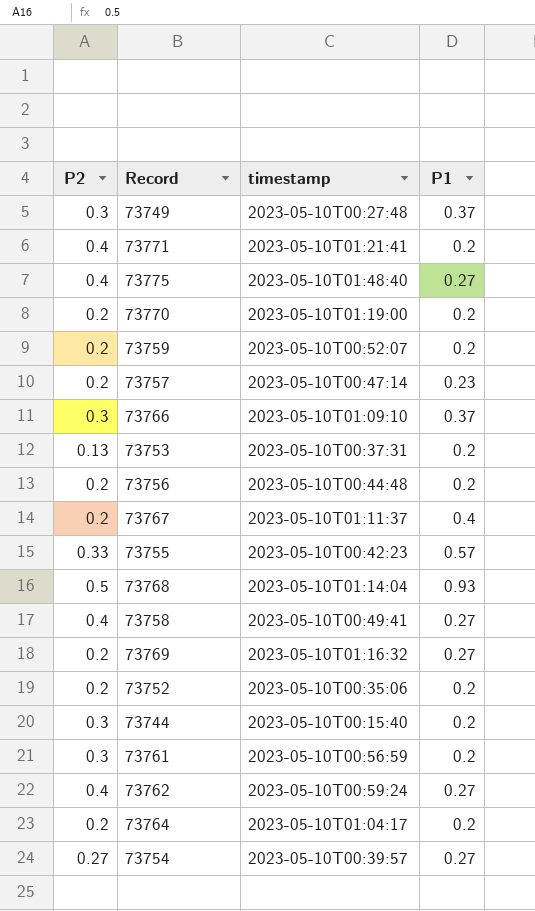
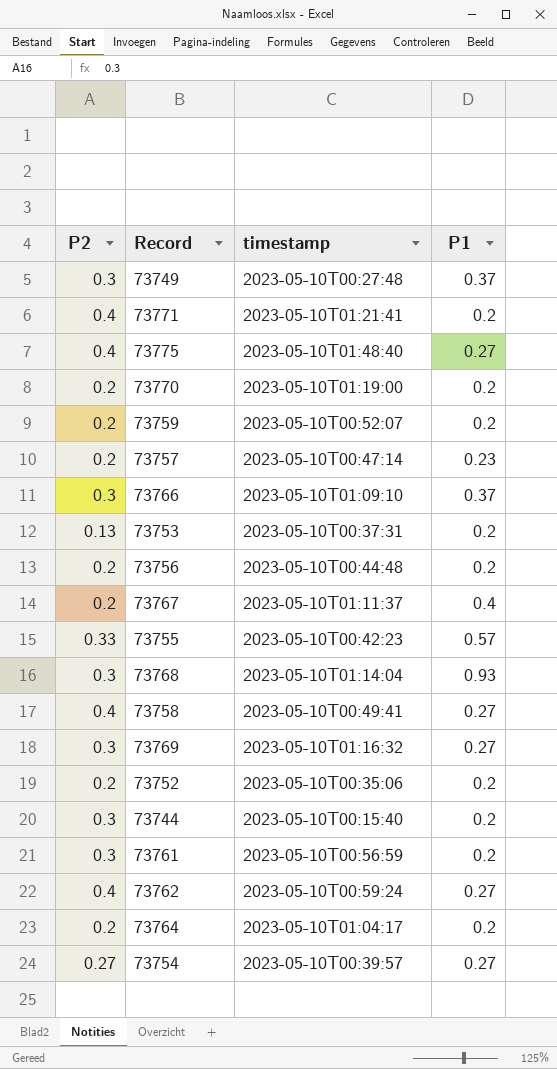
73768 | P2: 0.5 -> 0.3
73769 | P2: 0.2 -> 0.3

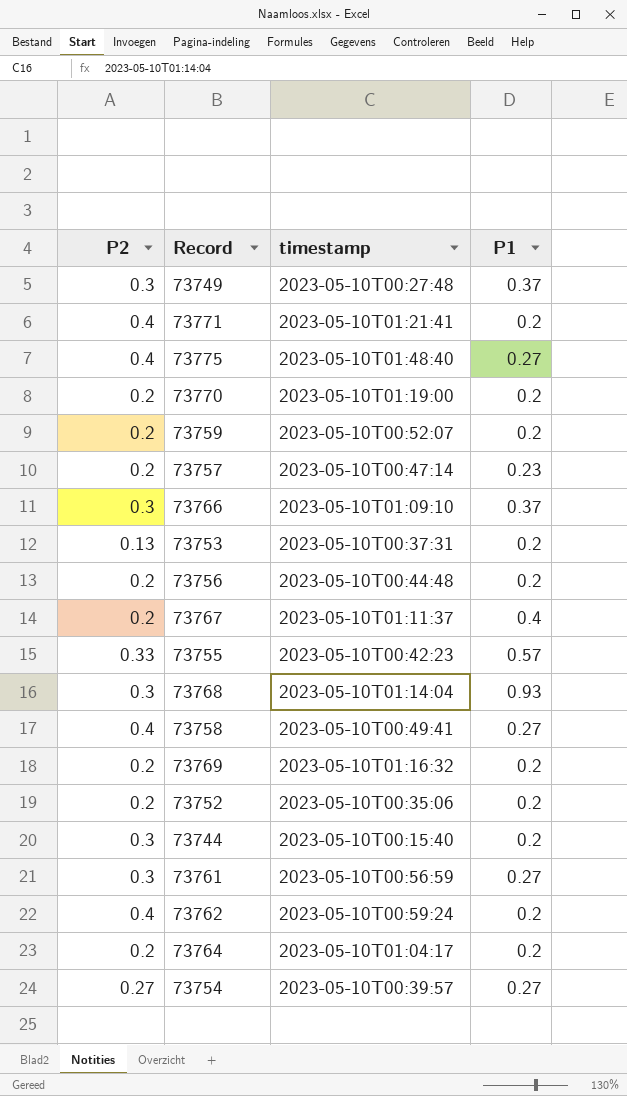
73769 | P2: 0.3 -> 0.2
73769 | P1: 0.27 -> 0.2
73761 | P1: 0.2 -> 0.27
73762 | P1: 0.27 -> 0.2

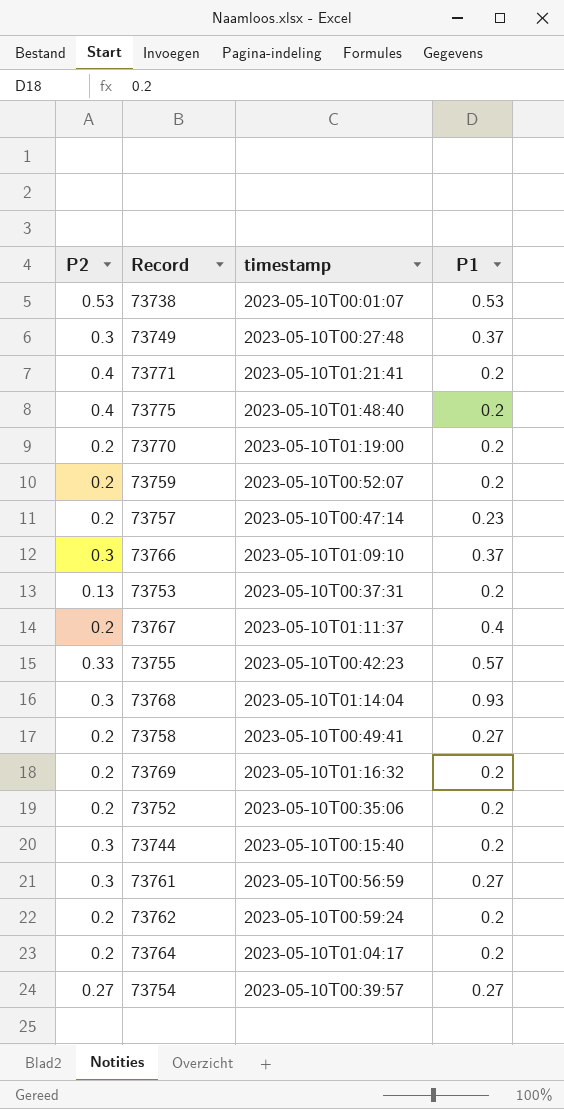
row 73756: 0.2 | 2023-05-10T00:44:48 | 0.2 -> none
row 73738: none -> 0.53 | 2023-05-10T00:01:07 | 0.53
73775 | P1: 0.27 -> 0.2
73758 | P2: 0.4 -> 0.2
73762 | P2: 0.4 -> 0.2

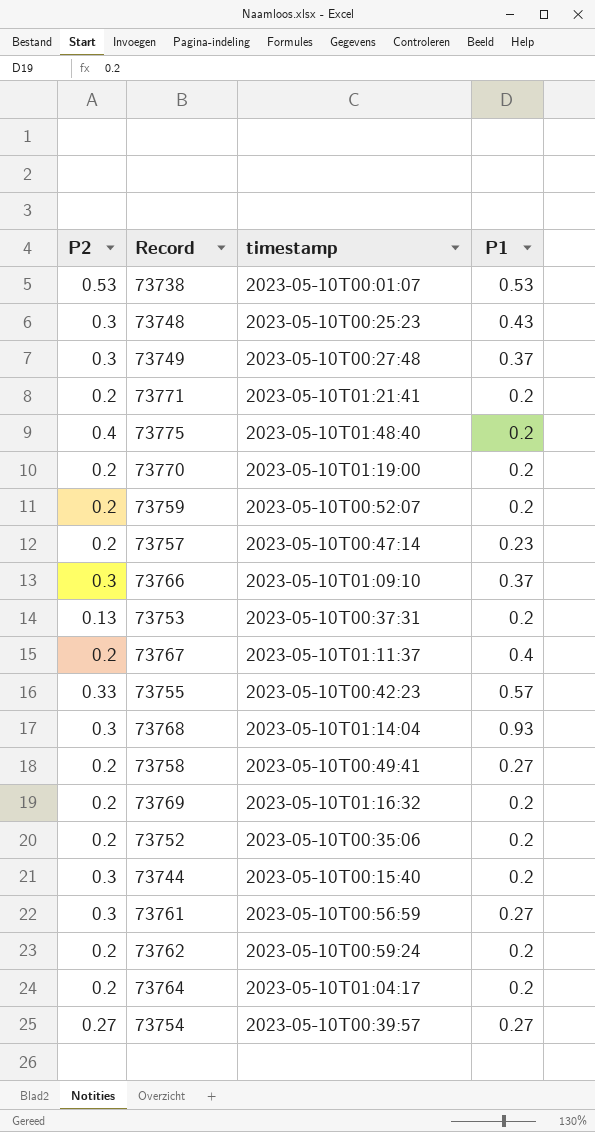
row 73748: none -> 0.3 | 2023-05-10T00:25:23 | 0.43
73771 | P2: 0.4 -> 0.2

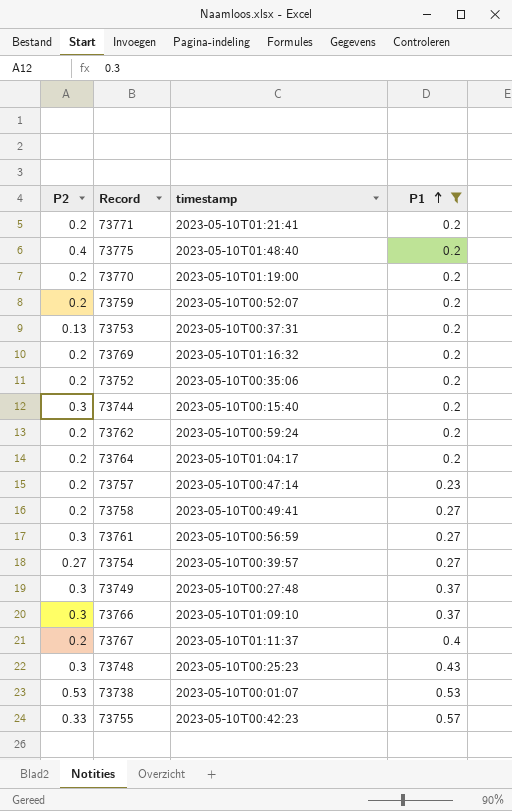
filter: none -> P1 != 0.93
row order: none -> P1 ascending

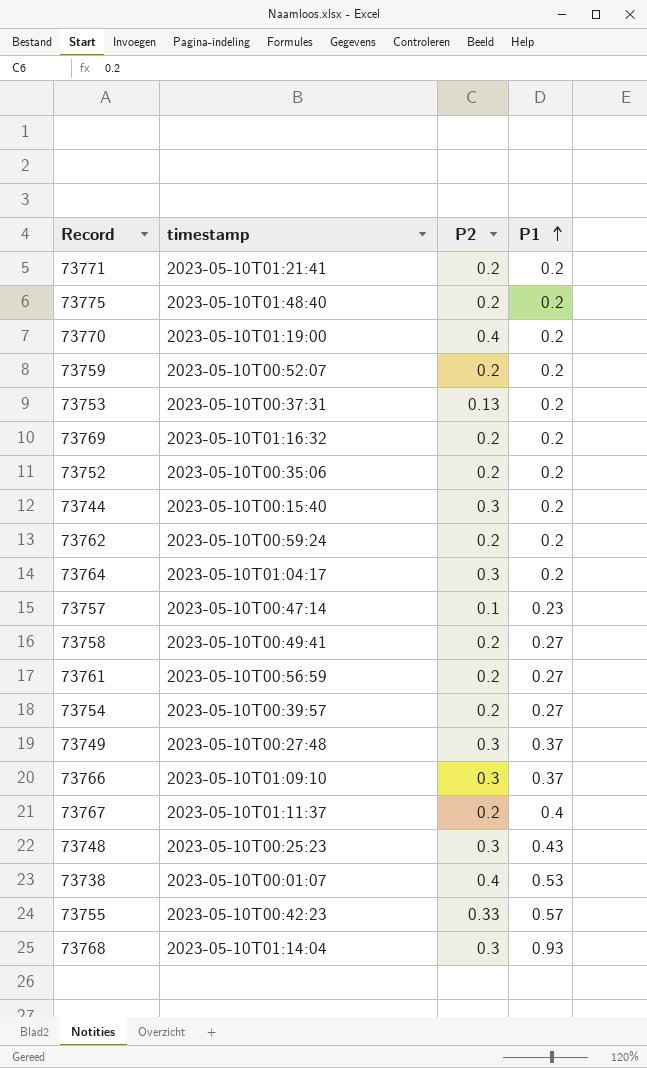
filter: P1 != 0.93 -> none
column P2 | position: 1 -> 3
73775 | P2: 0.4 -> 0.2
73770 | P2: 0.2 -> 0.4
73764 | P2: 0.2 -> 0.3
73757 | P2: 0.2 -> 0.1
73761 | P2: 0.3 -> 0.2
73754 | P2: 0.27 -> 0.2
73738 | P2: 0.53 -> 0.4

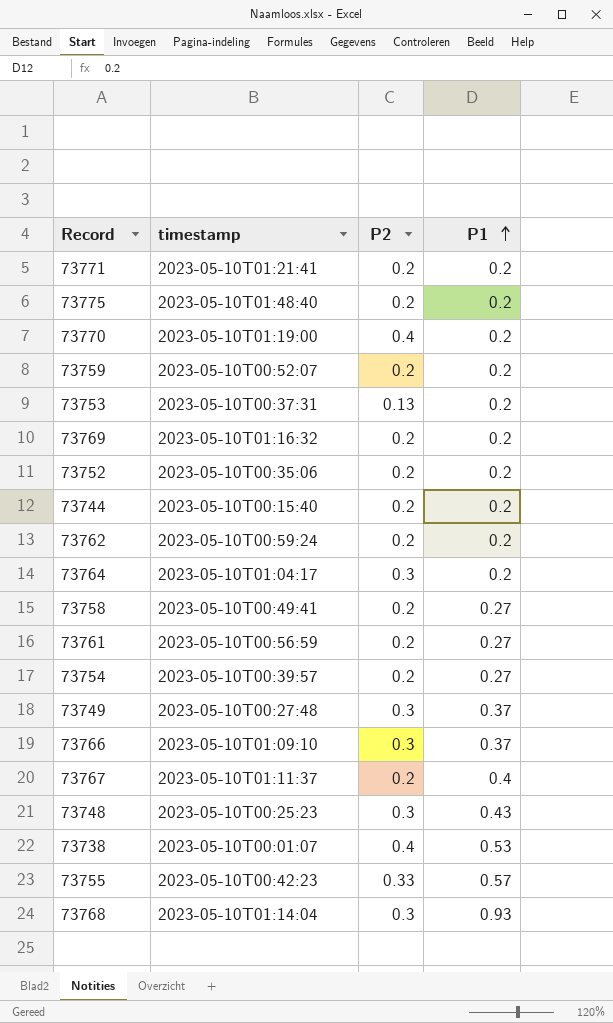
row 73757: 2023-05-10T00:47:14 | 0.1 | 0.23 -> none
73744 | P2: 0.3 -> 0.2

